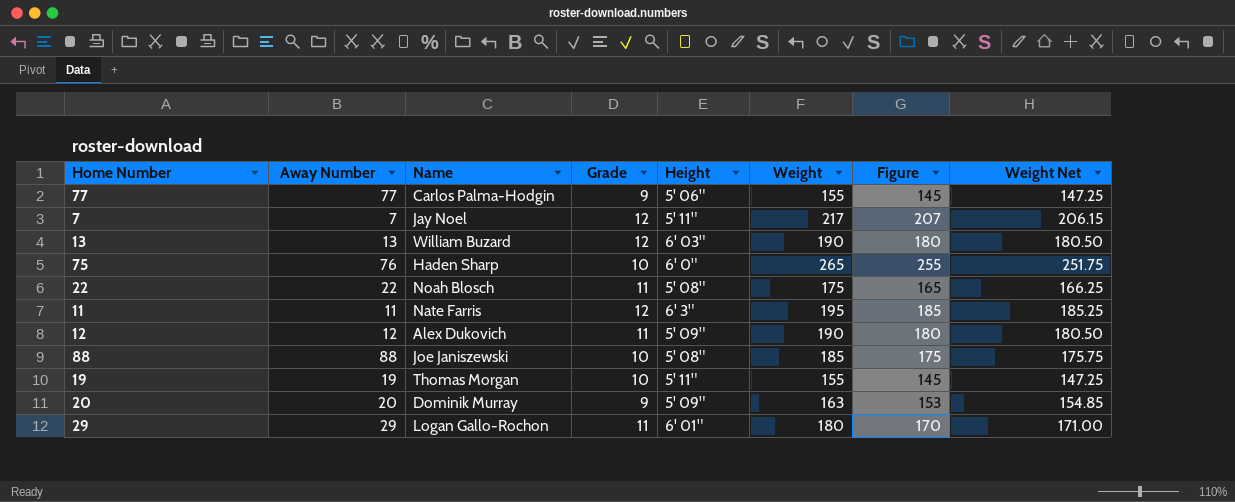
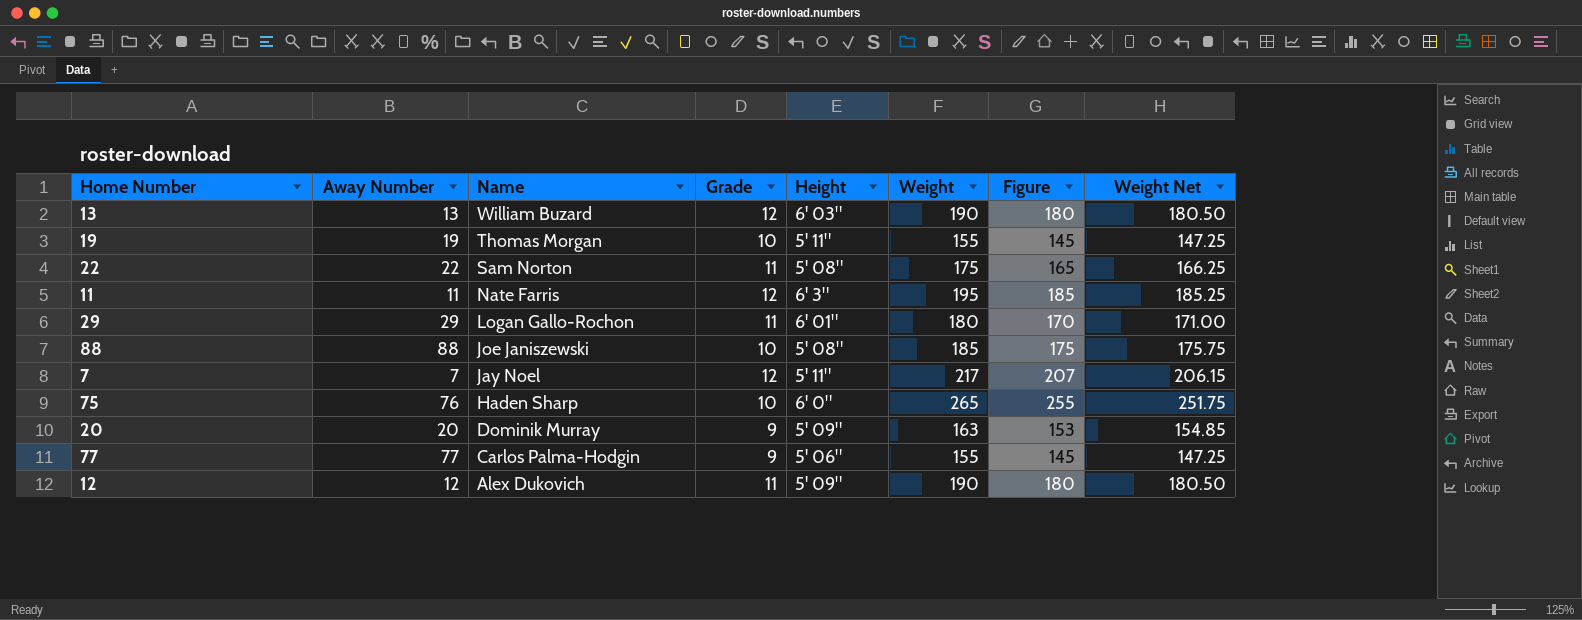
row order: none -> Name descending
22 | Name: Noah Blosch -> Sam Norton

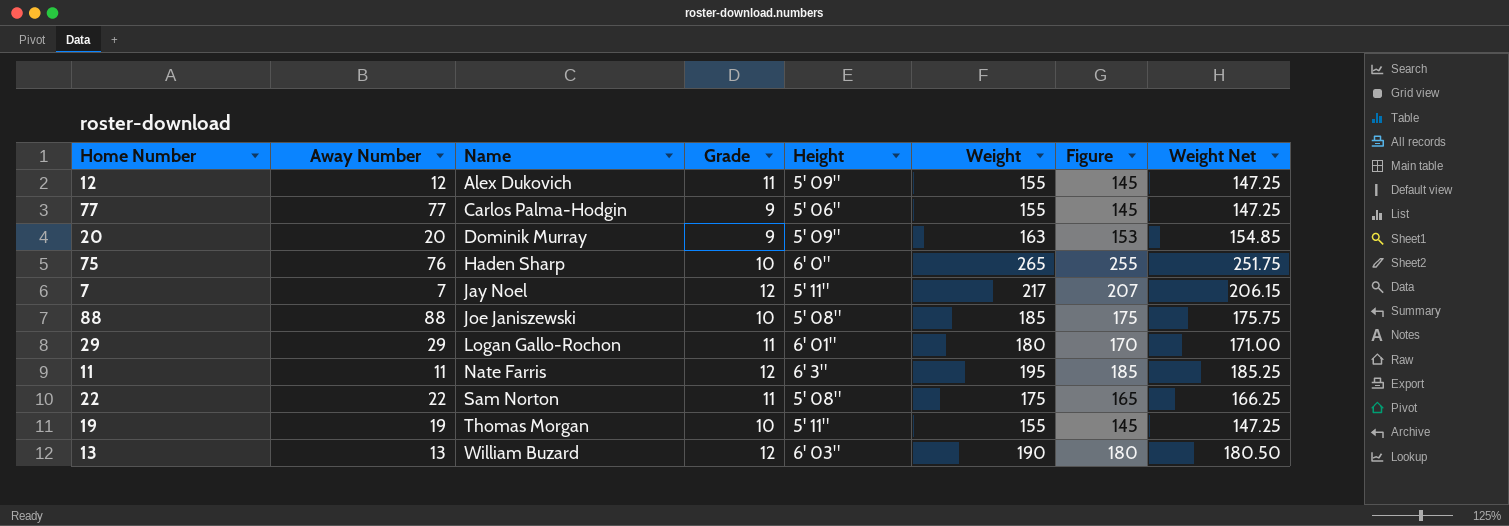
row order: Name descending -> Name ascending
12 | Weight: 190 -> 155
12 | Figure: 180 -> 145
12 | Weight Net: 180.50 -> 147.25

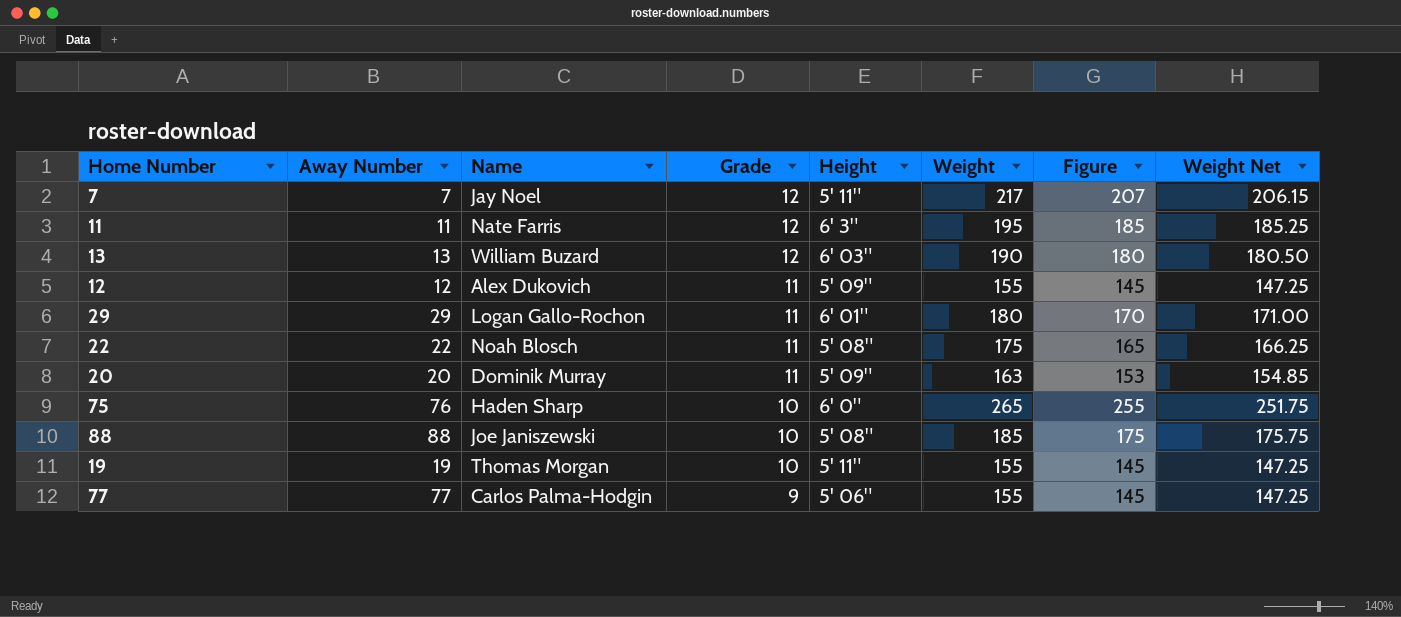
row order: Name ascending -> Grade descending
22 | Name: Sam Norton -> Noah Blosch
20 | Grade: 9 -> 11

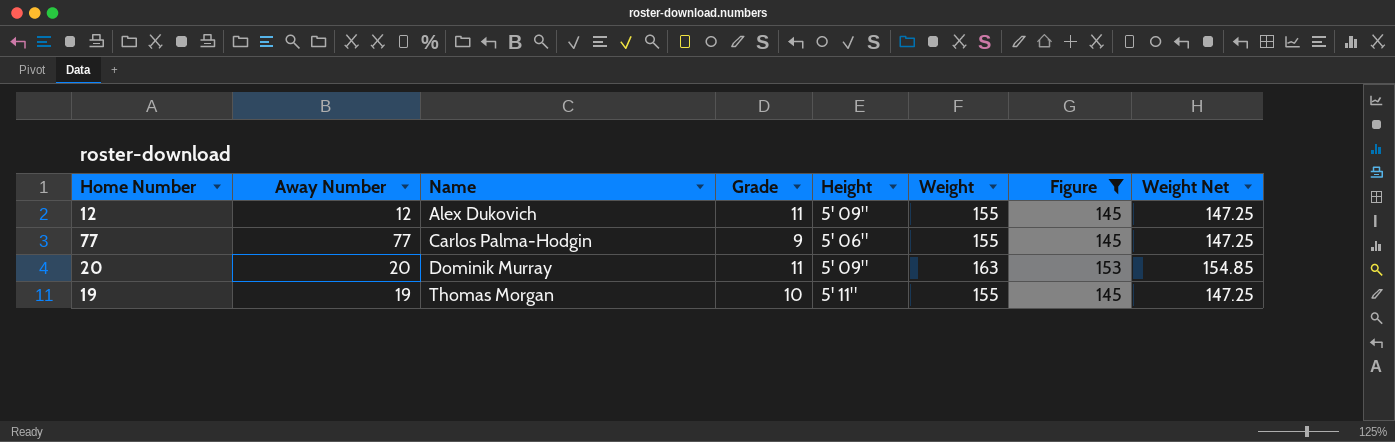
filter: none -> Figure <= 153
row order: Grade descending -> Name ascending

